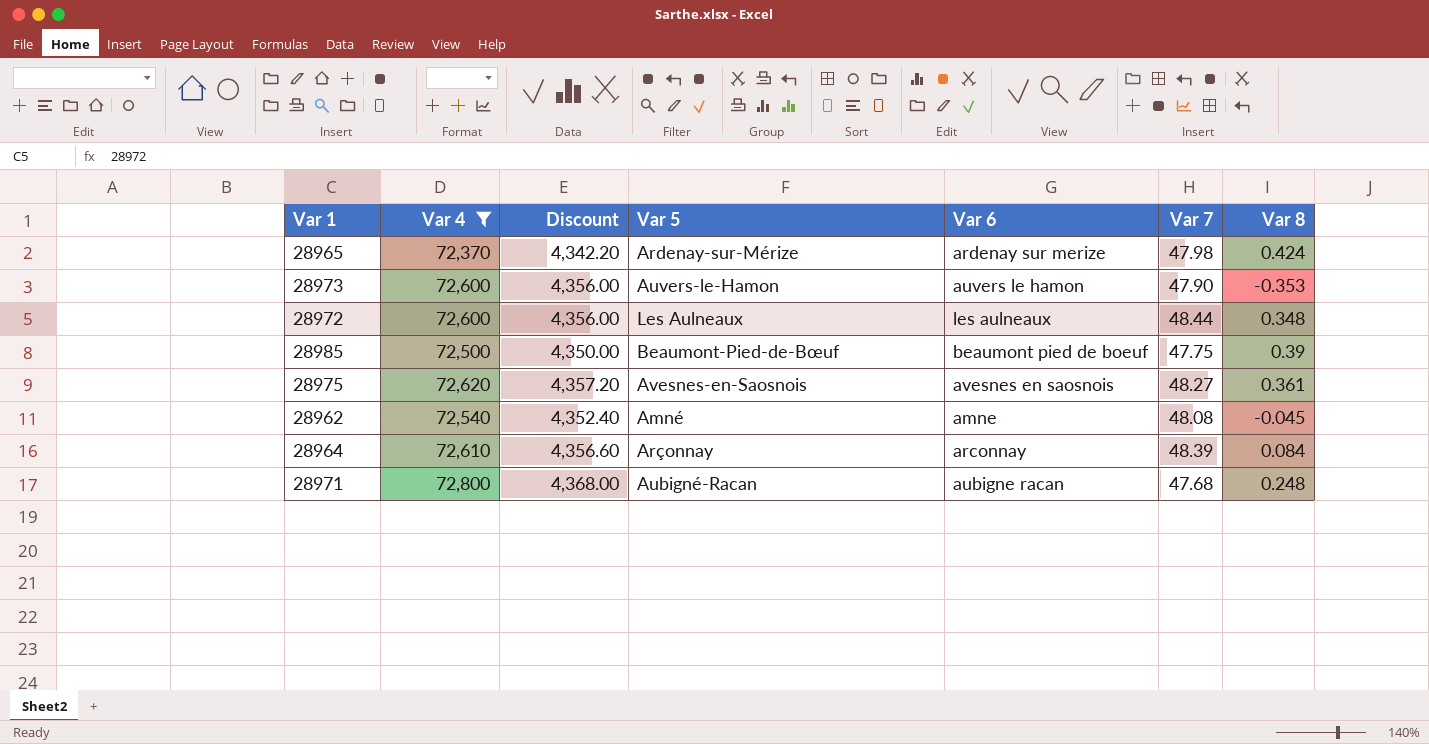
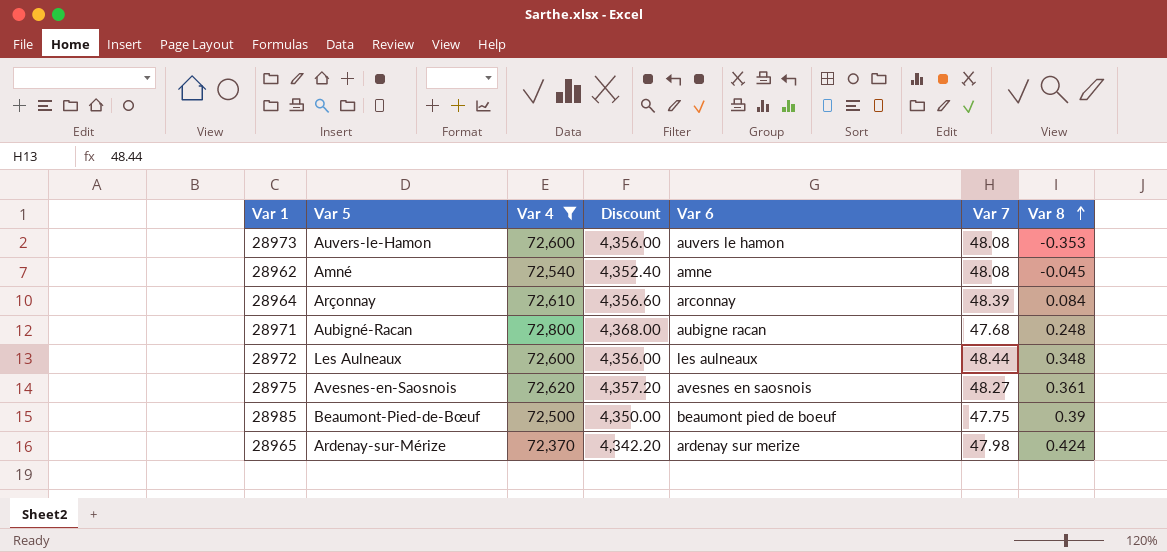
row order: none -> Var 8 ascending
column Var 5 | position: 4 -> 2
28973 | Var 7: 47.90 -> 48.08

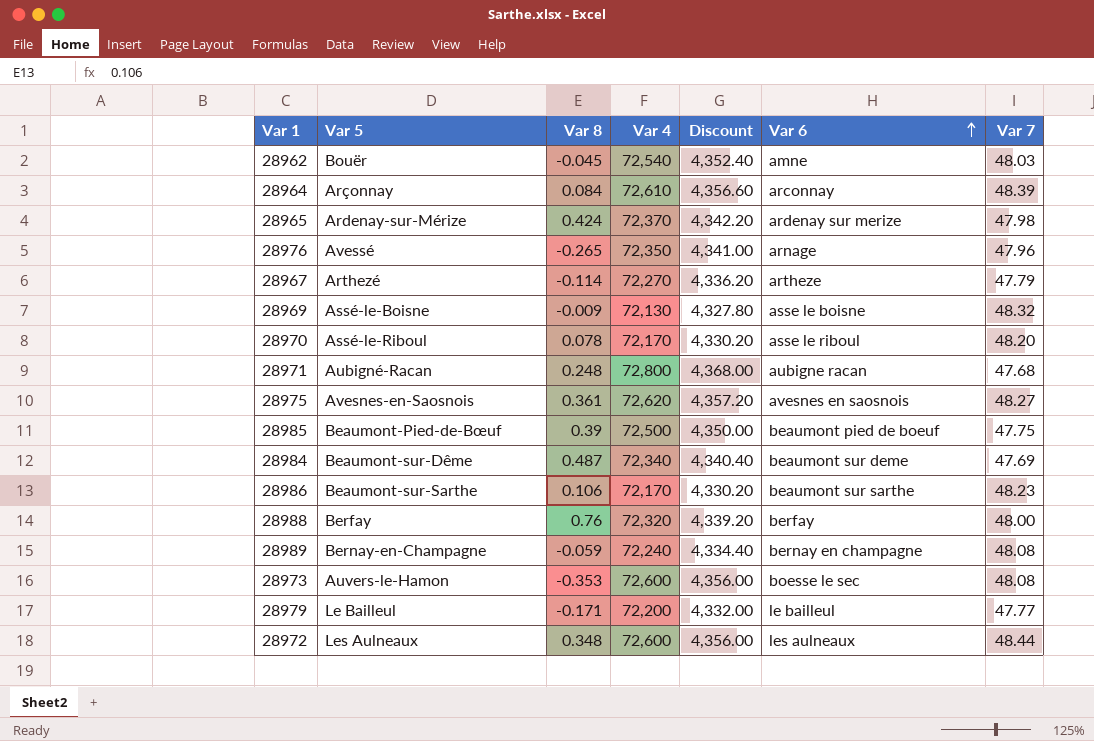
filter: Var 4 >= 72,370 -> none
row order: Var 8 ascending -> Var 6 ascending
column Var 8 | position: 7 -> 3
28962 | Var 5: Amné -> Bouër
28962 | Var 7: 48.08 -> 48.03
28973 | Var 6: auvers le hamon -> boesse le sec

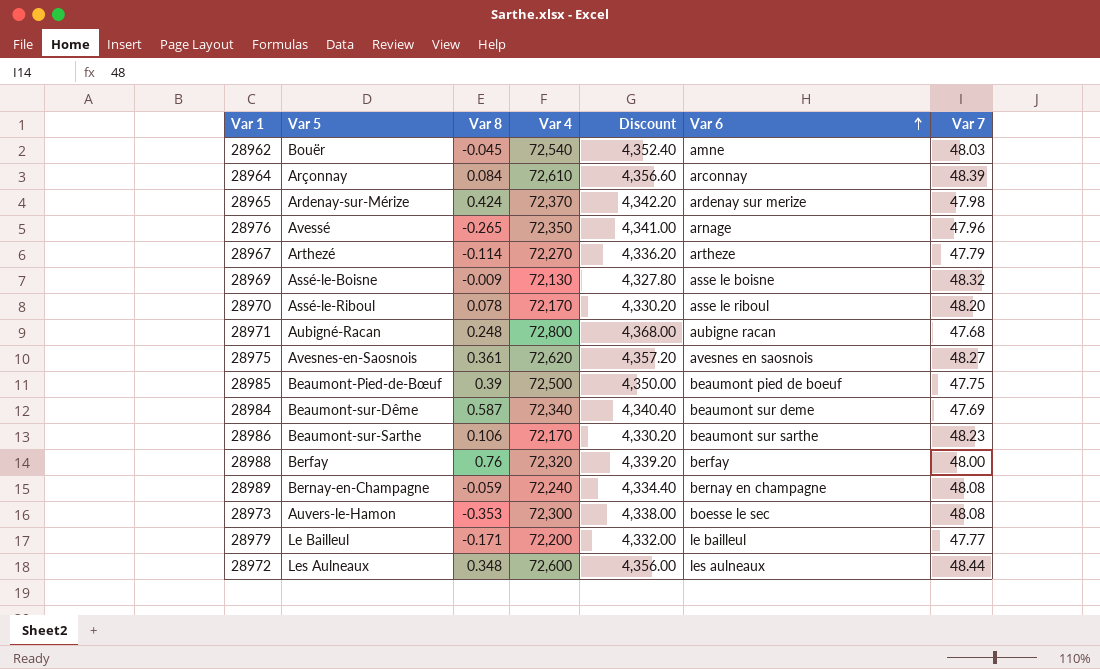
28984 | Var 8: 0.487 -> 0.587
28973 | Var 4: 72,600 -> 72,300
28973 | Discount: 4,356.00 -> 4,338.00

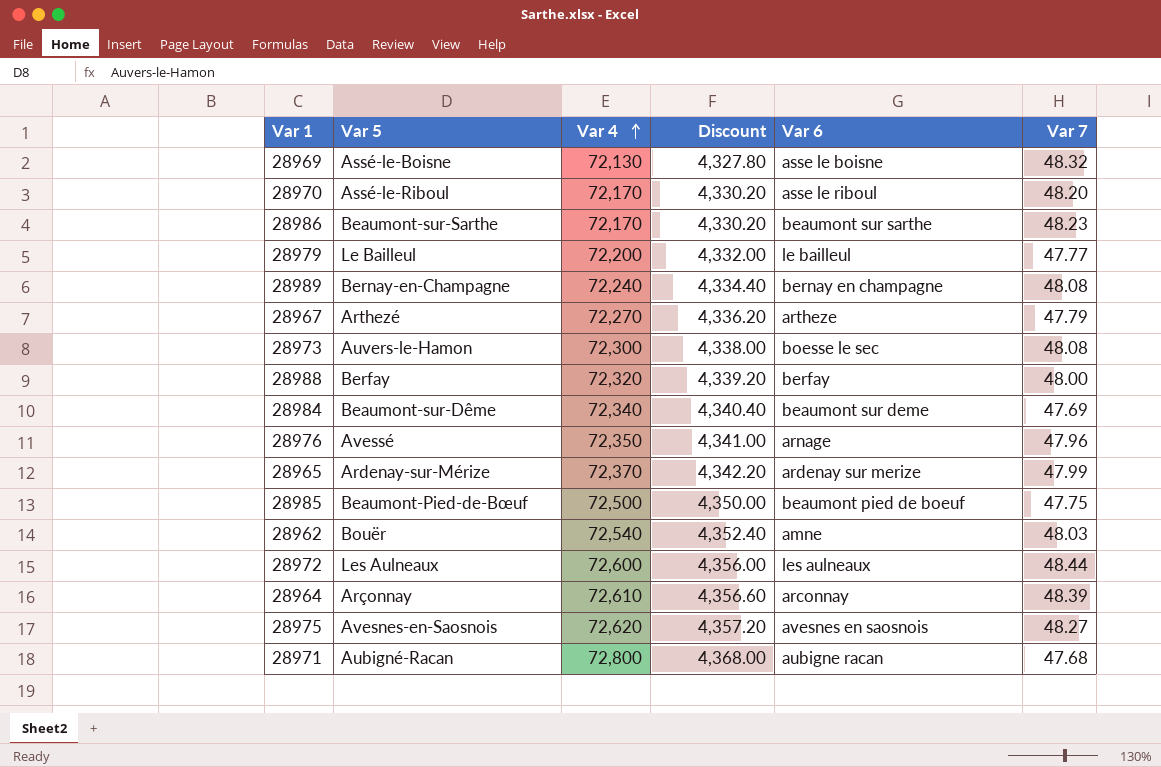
row order: Var 6 ascending -> Var 4 ascending
column Var 8 | position: 3 -> none
28965 | Var 7: 47.98 -> 47.99

